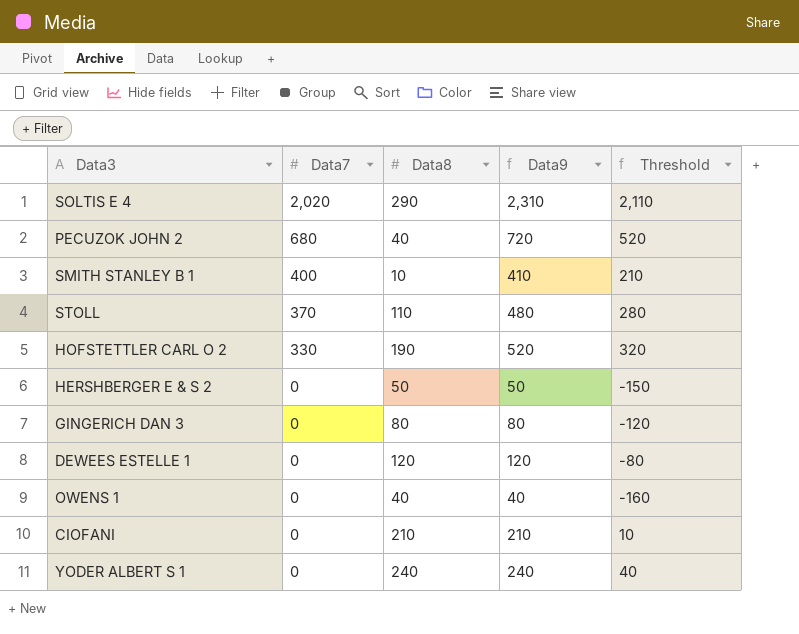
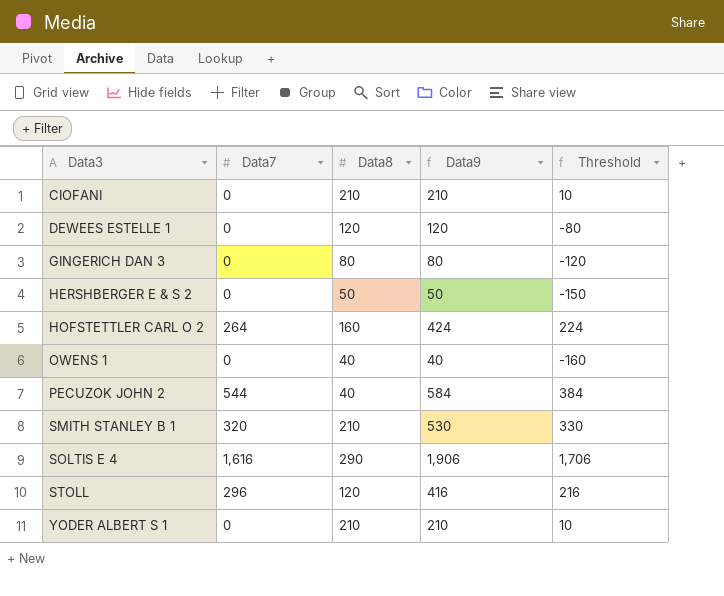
row order: Data7 descending -> Data3 ascending
HOFSTETTLER CARL O 2 | Data7: 330 -> 264
HOFSTETTLER CARL O 2 | Data8: 190 -> 160
HOFSTETTLER CARL O 2 | Data9: 520 -> 424
HOFSTETTLER CARL O 2 | Threshold: 320 -> 224
PECUZOK JOHN 2 | Data7: 680 -> 544
PECUZOK JOHN 2 | Data9: 720 -> 584
PECUZOK JOHN 2 | Threshold: 520 -> 384
SMITH STANLEY B 1 | Data7: 400 -> 320
SMITH STANLEY B 1 | Data8: 10 -> 210
SMITH STANLEY B 1 | Data9: 410 -> 530
SMITH STANLEY B 1 | Threshold: 210 -> 330
SOLTIS E 4 | Data7: 2,020 -> 1,616
SOLTIS E 4 | Data9: 2,310 -> 1,906
SOLTIS E 4 | Threshold: 2,110 -> 1,706
STOLL | Data7: 370 -> 296
STOLL | Data8: 110 -> 120
STOLL | Data9: 480 -> 416
STOLL | Threshold: 280 -> 216
YODER ALBERT S 1 | Data8: 240 -> 210
YODER ALBERT S 1 | Data9: 240 -> 210
YODER ALBERT S 1 | Threshold: 40 -> 10

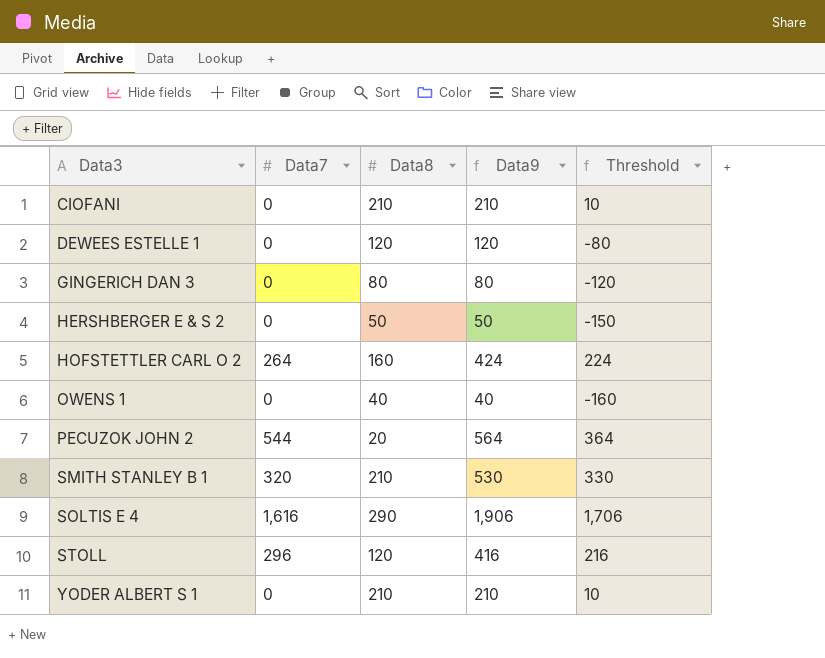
PECUZOK JOHN 2 | Data8: 40 -> 20
PECUZOK JOHN 2 | Data9: 584 -> 564
PECUZOK JOHN 2 | Threshold: 384 -> 364

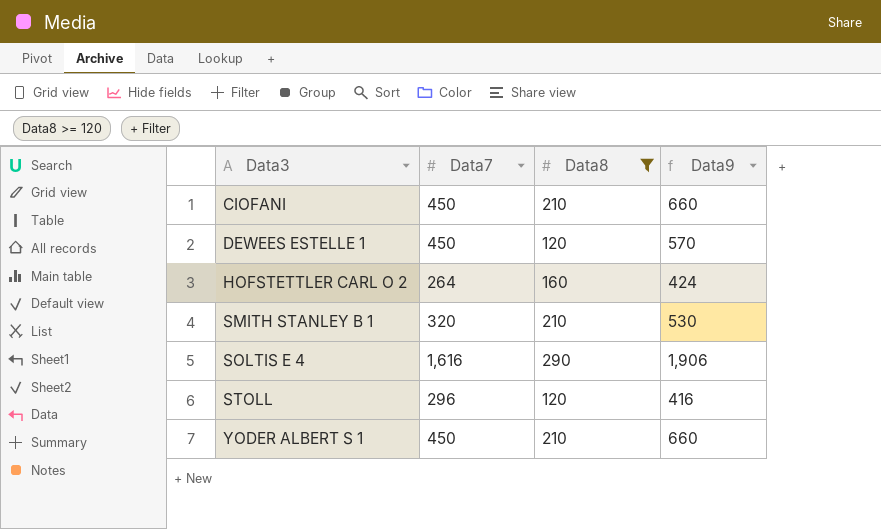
filter: none -> Data8 >= 120
column Threshold | formula: [Data9] - 200 -> none
CIOFANI | Data7: 0 -> 450
CIOFANI | Data9: 210 -> 660
DEWEES ESTELLE 1 | Data7: 0 -> 450
DEWEES ESTELLE 1 | Data9: 120 -> 570
YODER ALBERT S 1 | Data7: 0 -> 450
YODER ALBERT S 1 | Data9: 210 -> 660

